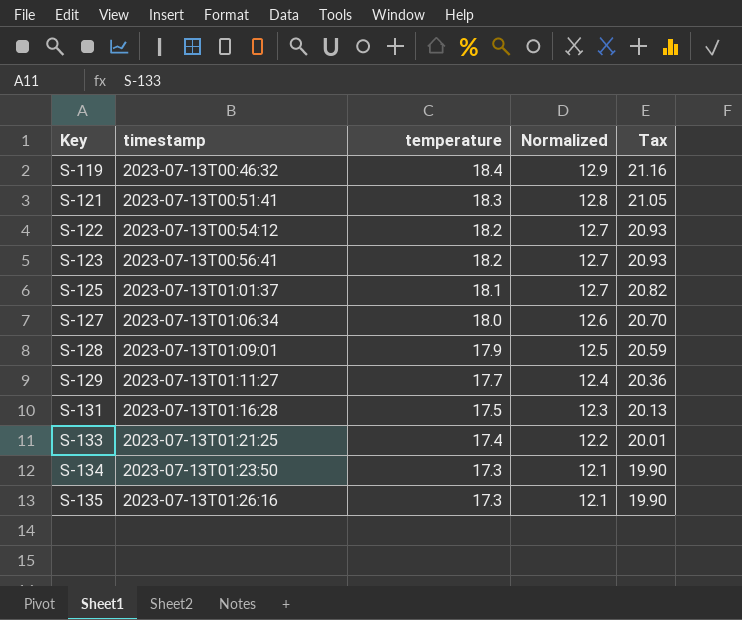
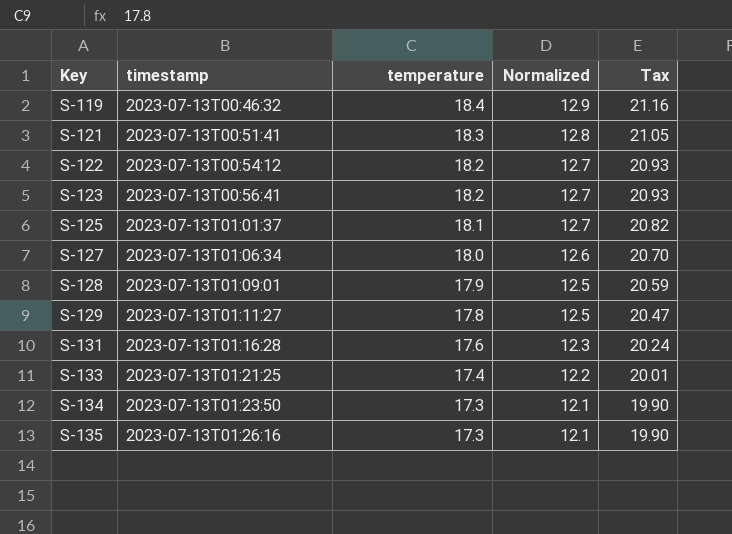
S-129 | temperature: 17.7 -> 17.8
S-129 | Normalized: 12.4 -> 12.5
S-129 | Tax: 20.36 -> 20.47
S-131 | temperature: 17.5 -> 17.6
S-131 | Tax: 20.13 -> 20.24

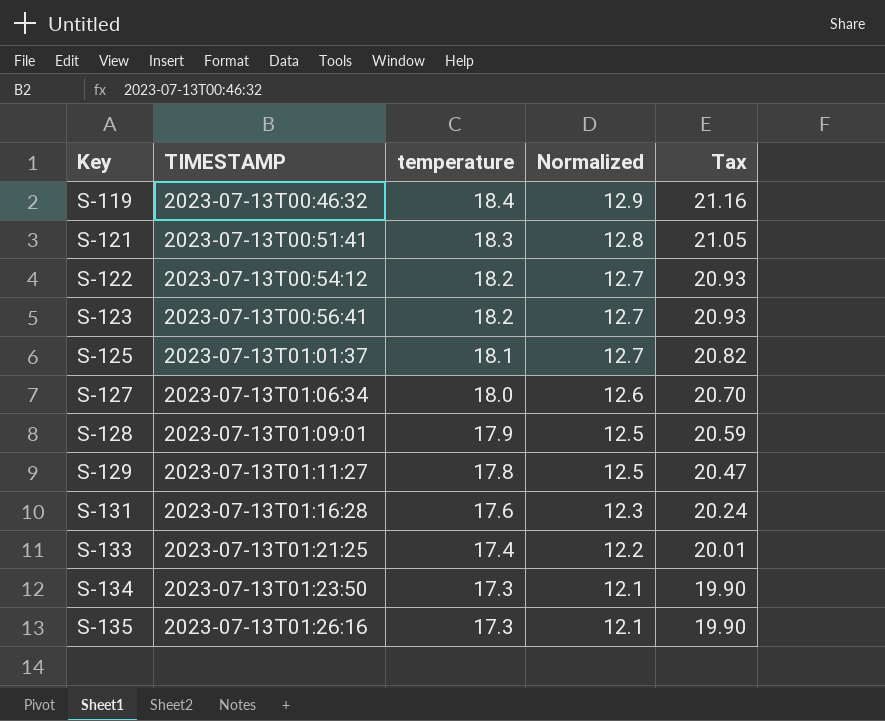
column name: timestamp -> TIMESTAMP

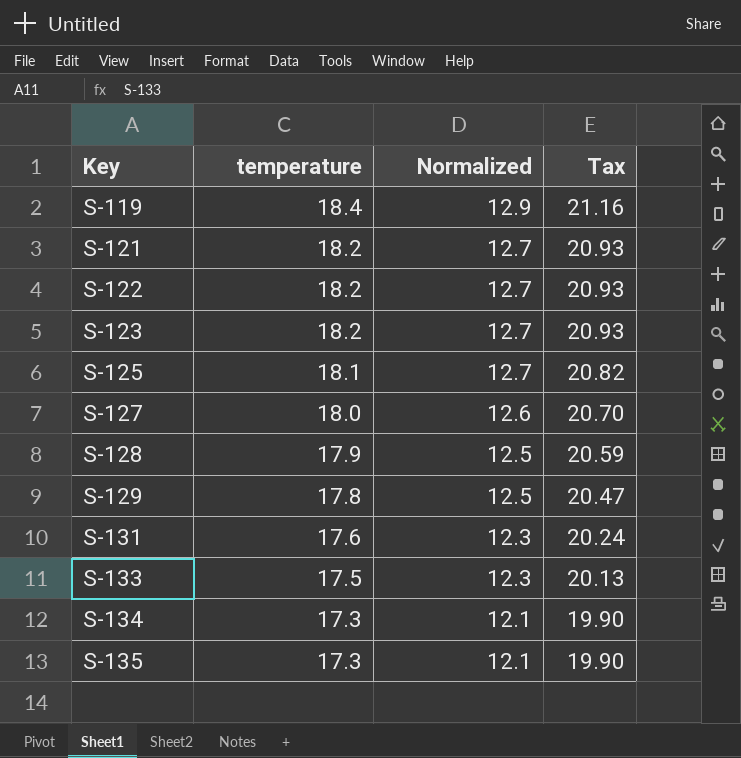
column TIMESTAMP | position: 2 -> none
S-121 | temperature: 18.3 -> 18.2
S-121 | Normalized: 12.8 -> 12.7
S-121 | Tax: 21.05 -> 20.93
S-133 | temperature: 17.4 -> 17.5
S-133 | Normalized: 12.2 -> 12.3
S-133 | Tax: 20.01 -> 20.13

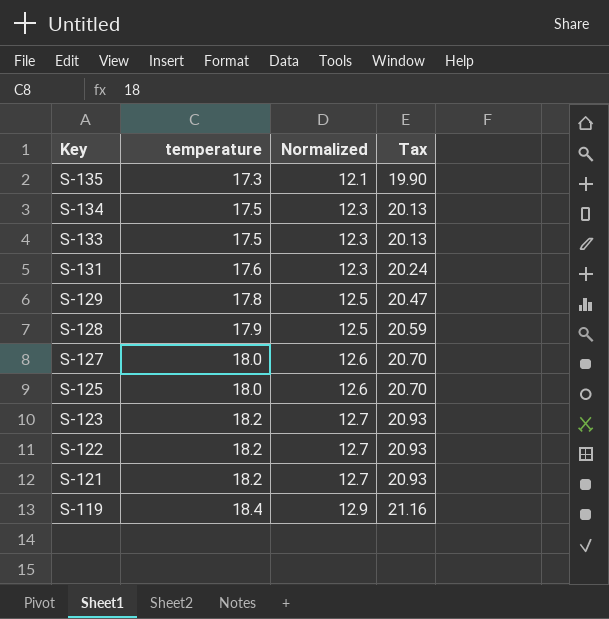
row order: Key ascending -> Key descending
S-134 | temperature: 17.3 -> 17.5
S-134 | Normalized: 12.1 -> 12.3
S-134 | Tax: 19.90 -> 20.13
S-125 | temperature: 18.1 -> 18.0
S-125 | Normalized: 12.7 -> 12.6
S-125 | Tax: 20.82 -> 20.70

